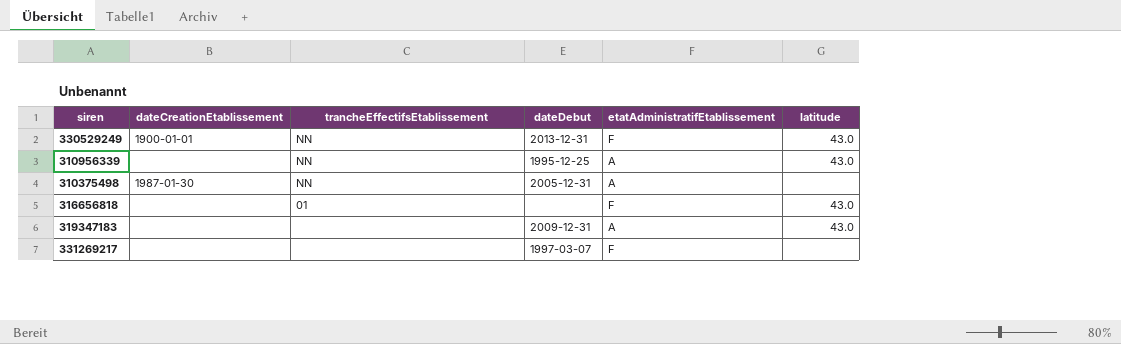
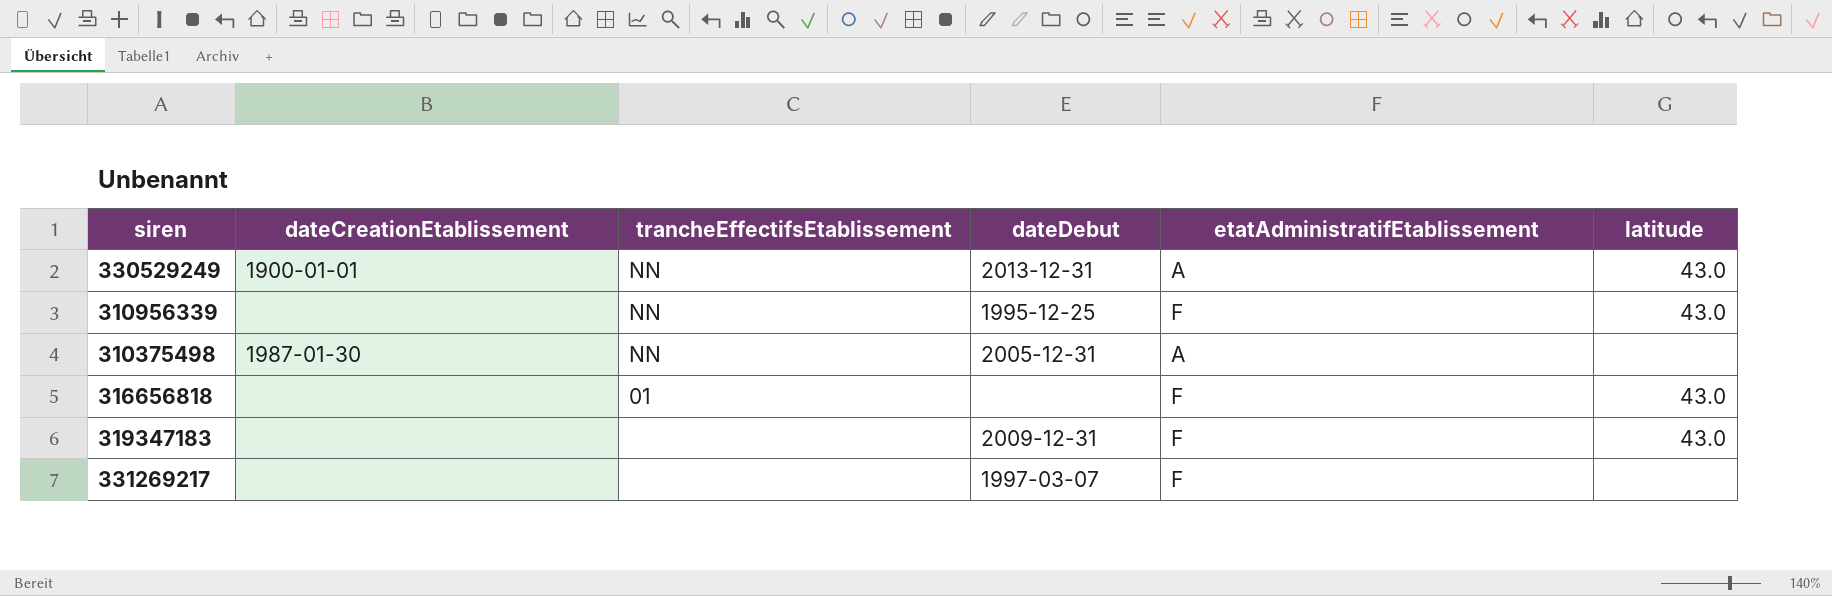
330529249 | etatAdministratifEtablissement: F -> A
310956339 | etatAdministratifEtablissement: A -> F
319347183 | etatAdministratifEtablissement: A -> F

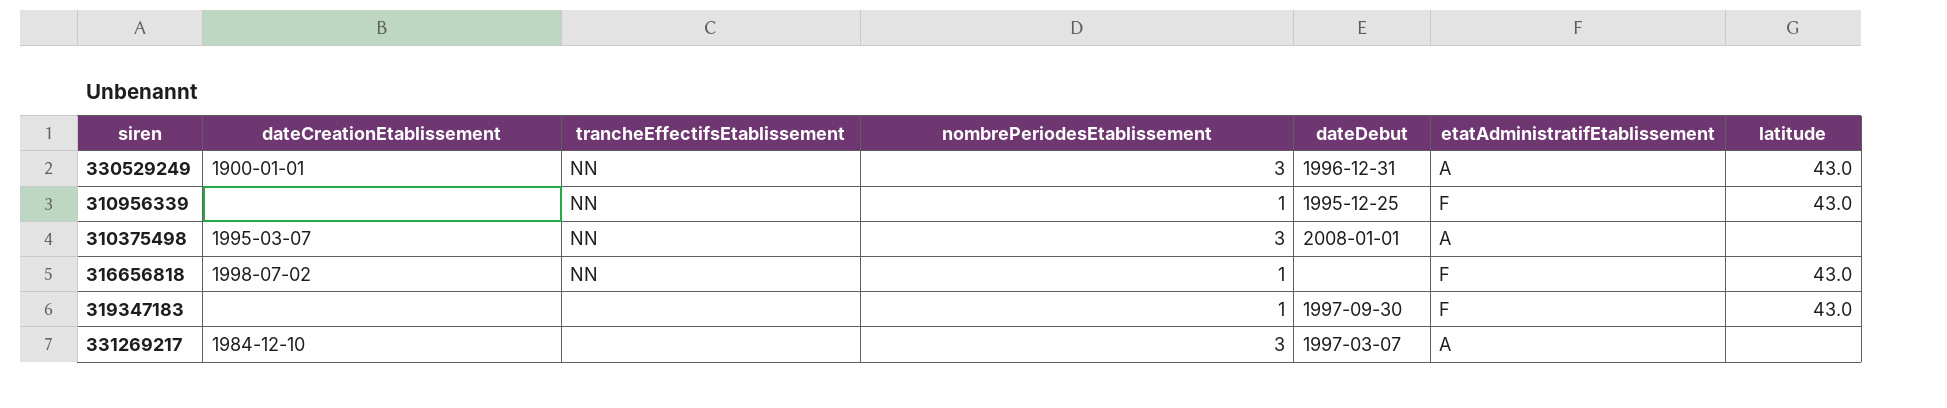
column nombrePeriodesEtablissement | position: none -> 4
330529249 | dateDebut: 2013-12-31 -> 1996-12-31
310375498 | dateCreationEtablissement: 1987-01-30 -> 1995-03-07
310375498 | dateDebut: 2005-12-31 -> 2008-01-01
316656818 | dateCreationEtablissement: none -> 1998-07-02
316656818 | trancheEffectifsEtablissement: 01 -> NN
319347183 | dateDebut: 2009-12-31 -> 1997-09-30
331269217 | dateCreationEtablissement: none -> 1984-12-10
331269217 | etatAdministratifEtablissement: F -> A

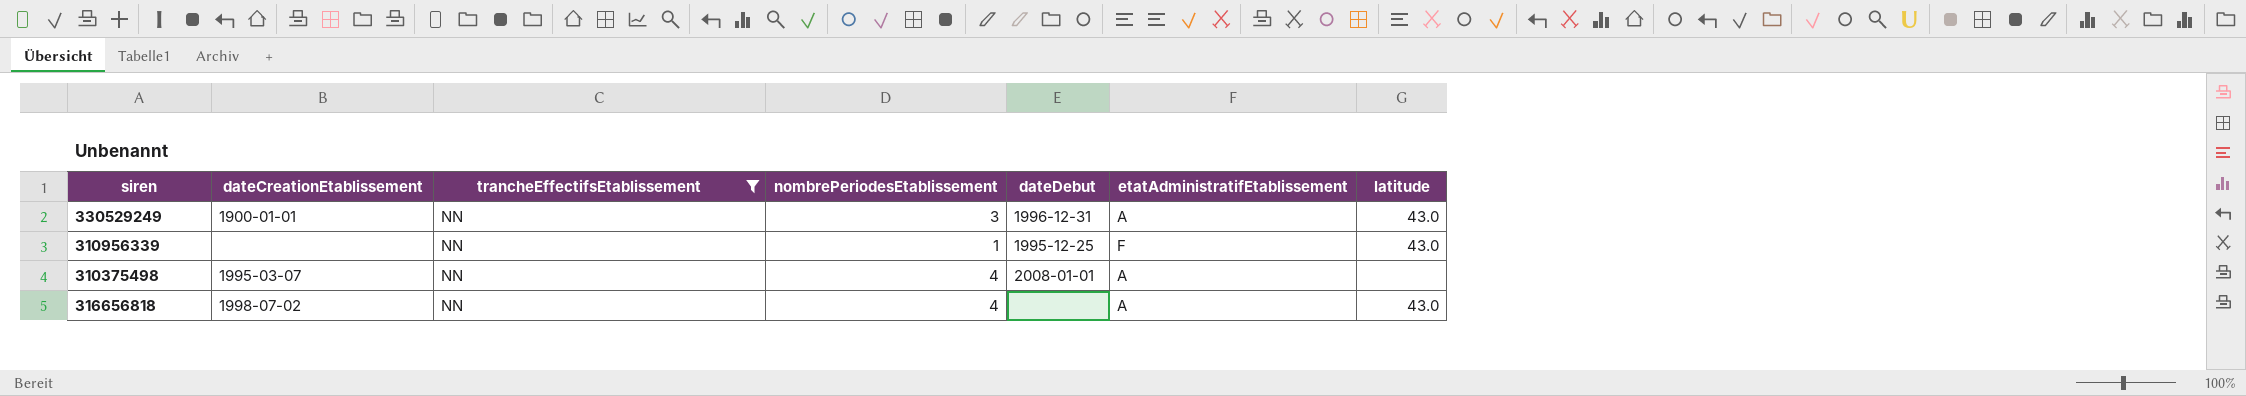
filter: none -> trancheEffectifsEtablissement = NN
310375498 | nombrePeriodesEtablissement: 3 -> 4
316656818 | nombrePeriodesEtablissement: 1 -> 4
316656818 | etatAdministratifEtablissement: F -> A

